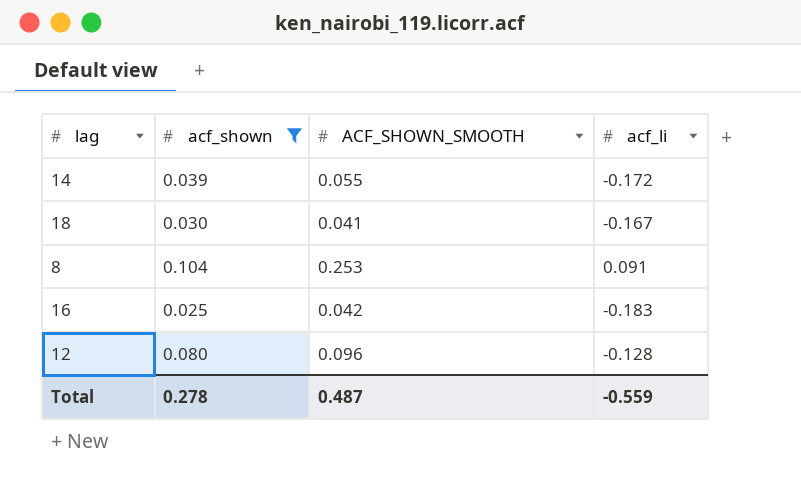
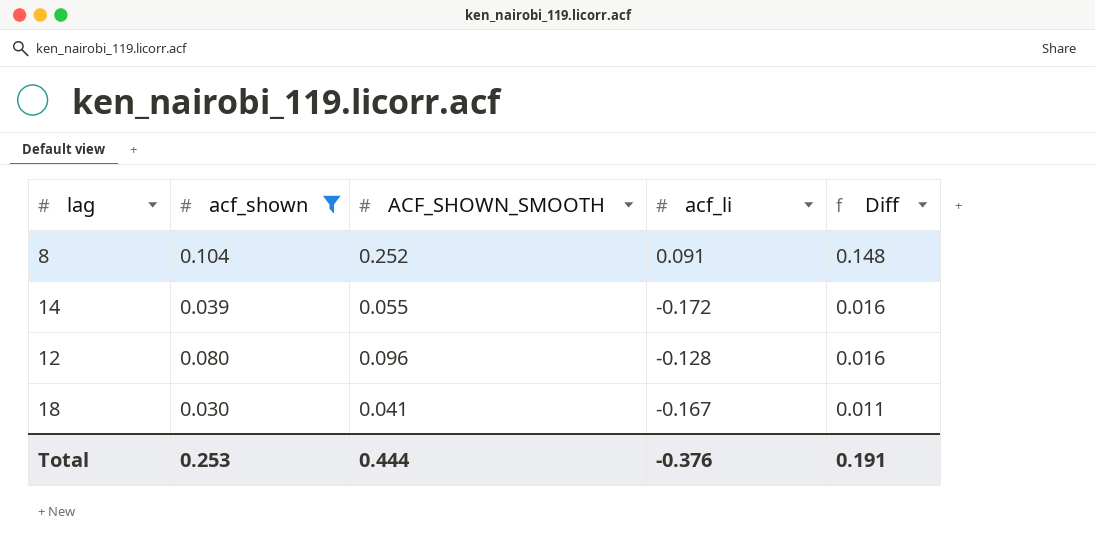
row order: none -> Diff descending
column Diff | formula: none -> [ACF_SHOWN_SMOOTH] - [acf_shown]
row 16: 0.025 | 0.042 | -0.183 -> none
8 | ACF_SHOWN_SMOOTH: 0.253 -> 0.252
Total | acf_shown: 0.278 -> 0.253
Total | ACF_SHOWN_SMOOTH: 0.487 -> 0.444
Total | acf_li: -0.559 -> -0.376

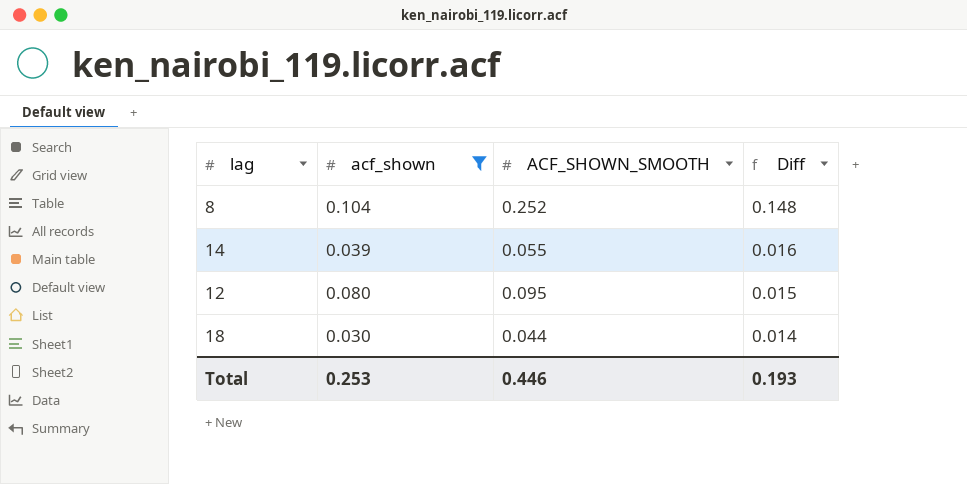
column acf_li | position: 4 -> none
12 | ACF_SHOWN_SMOOTH: 0.096 -> 0.095
12 | Diff: 0.016 -> 0.015
18 | ACF_SHOWN_SMOOTH: 0.041 -> 0.044
18 | Diff: 0.011 -> 0.014
Total | ACF_SHOWN_SMOOTH: 0.444 -> 0.446
Total | Diff: 0.191 -> 0.193

